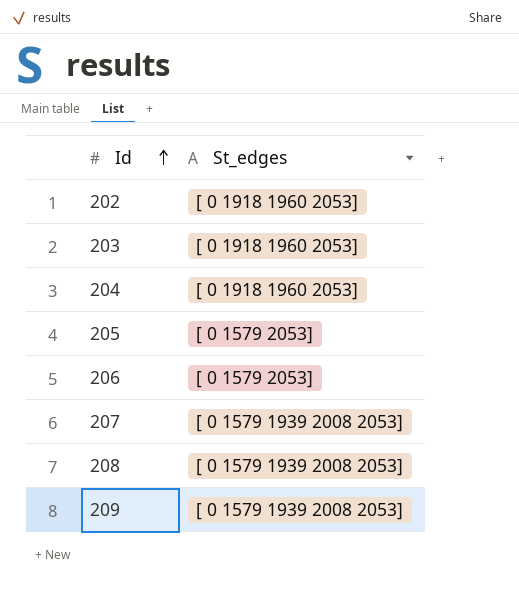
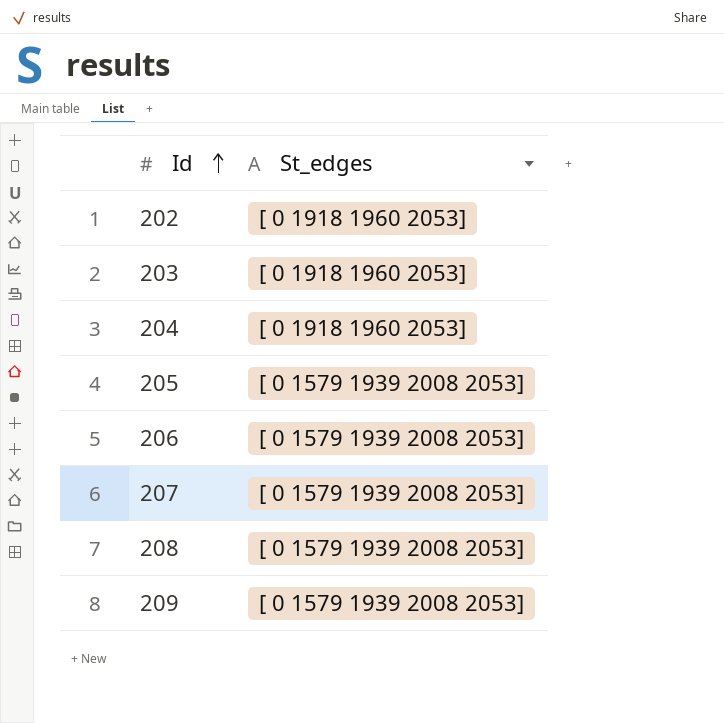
205 | St_edges: [ 0 1579 2053] -> [ 0 1579 1939 2008 2053]
206 | St_edges: [ 0 1579 2053] -> [ 0 1579 1939 2008 2053]

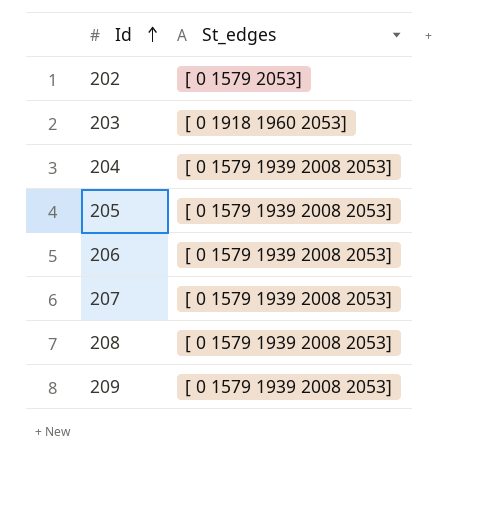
202 | St_edges: [ 0 1918 1960 2053] -> [ 0 1579 2053]
204 | St_edges: [ 0 1918 1960 2053] -> [ 0 1579 1939 2008 2053]

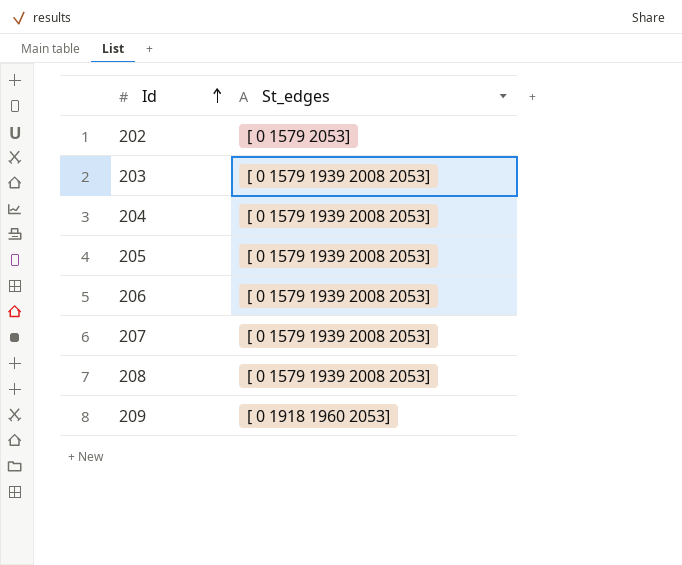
203 | St_edges: [ 0 1918 1960 2053] -> [ 0 1579 1939 2008 2053]
209 | St_edges: [ 0 1579 1939 2008 2053] -> [ 0 1918 1960 2053]

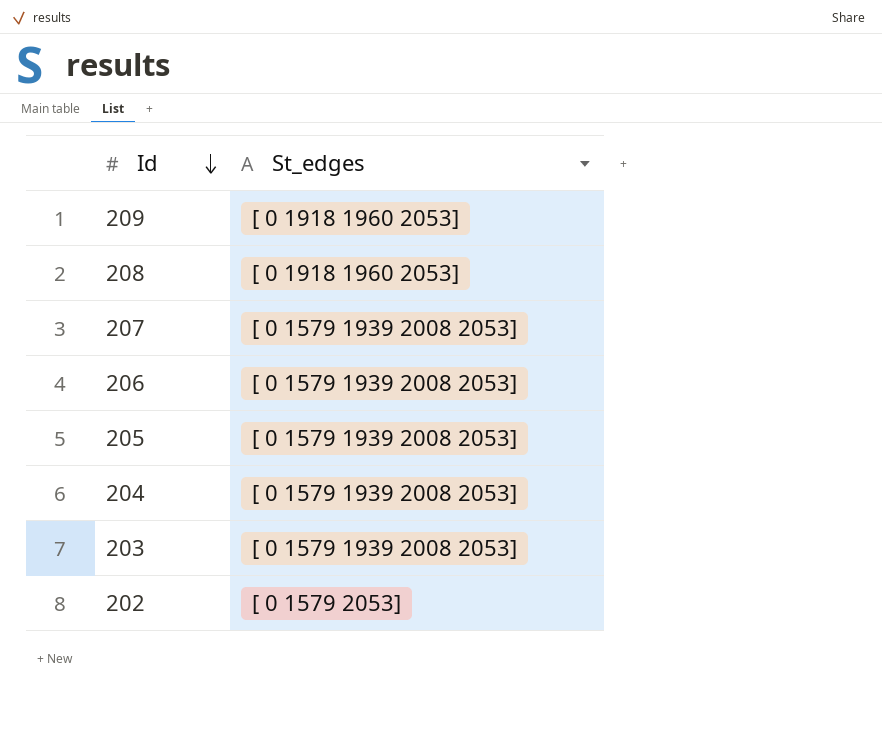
row order: Id ascending -> Id descending
208 | St_edges: [ 0 1579 1939 2008 2053] -> [ 0 1918 1960 2053]

